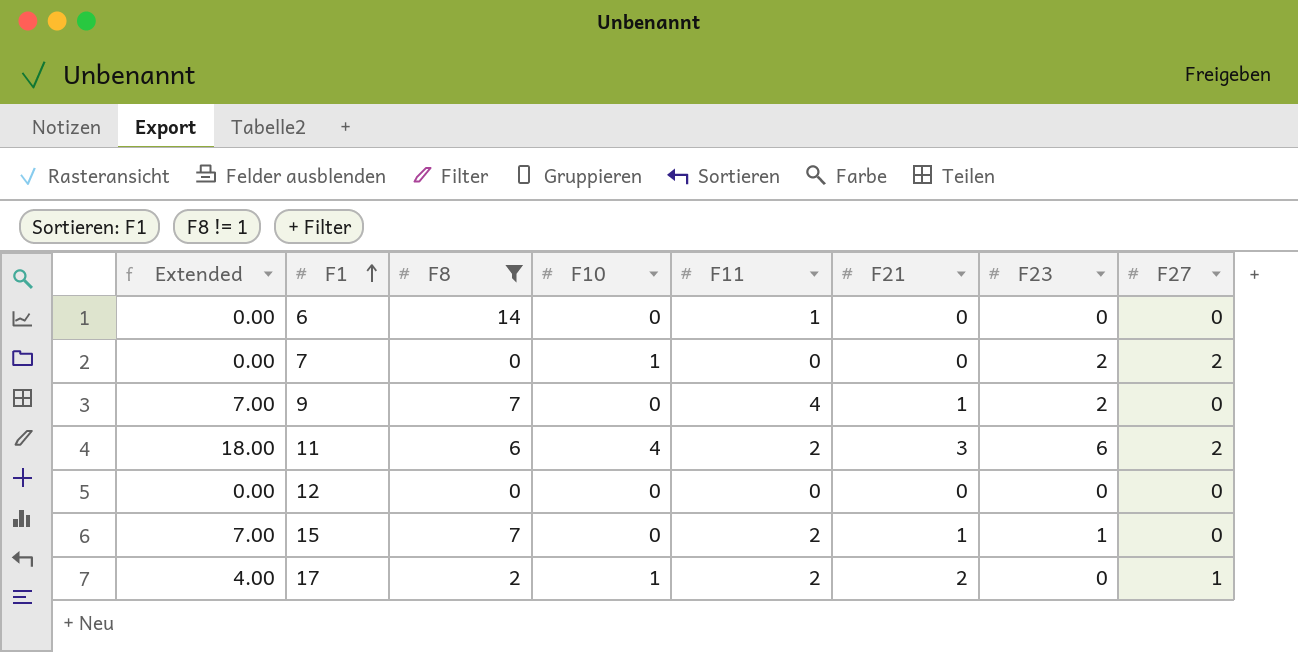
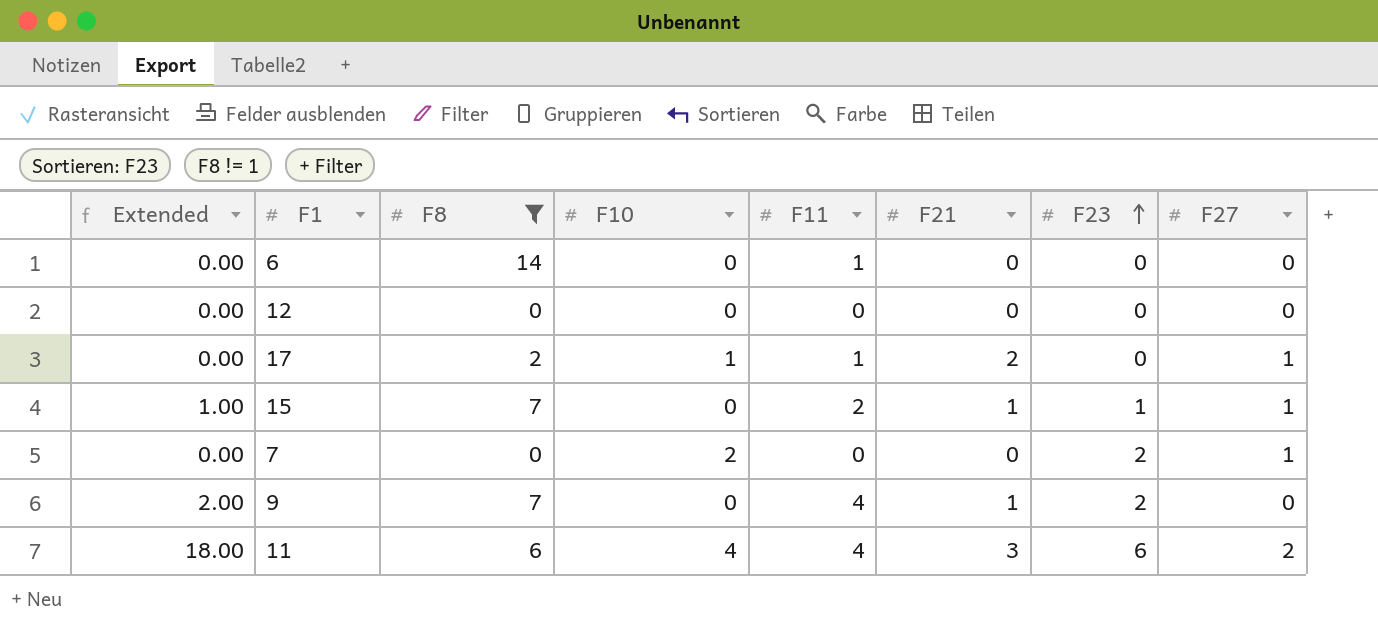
row order: F1 ascending -> F23 ascending
column Extended | formula: [F8] * [F21] -> [F21] * [F23]
17 | F11: 2 -> 1
15 | F27: 0 -> 1
7 | F10: 1 -> 2
7 | F27: 2 -> 1
11 | F11: 2 -> 4

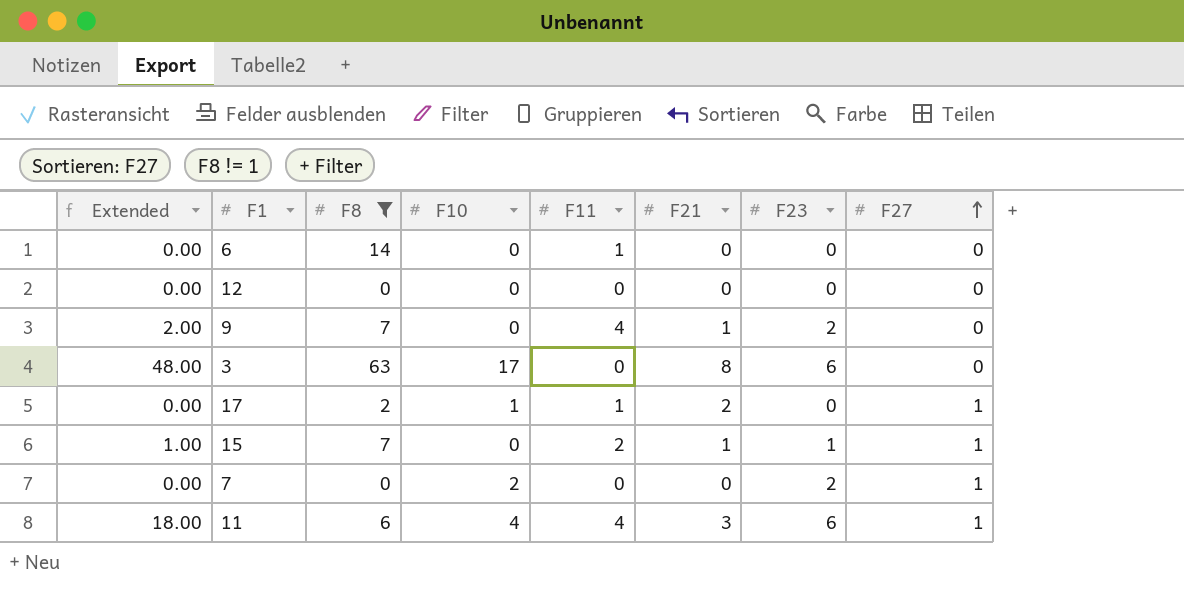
row order: F23 ascending -> F27 ascending
row 3: none -> 48.00 | 63 | 17 | 0 | 8 | 6 | 0
11 | F27: 2 -> 1

